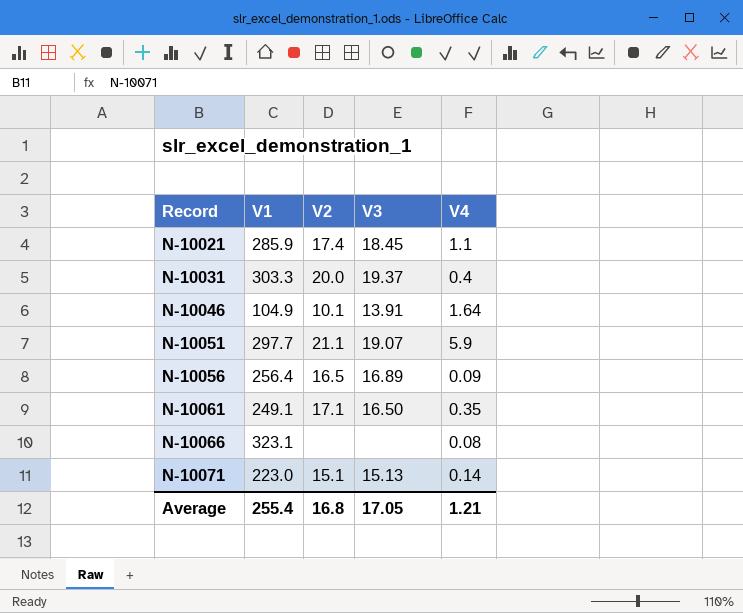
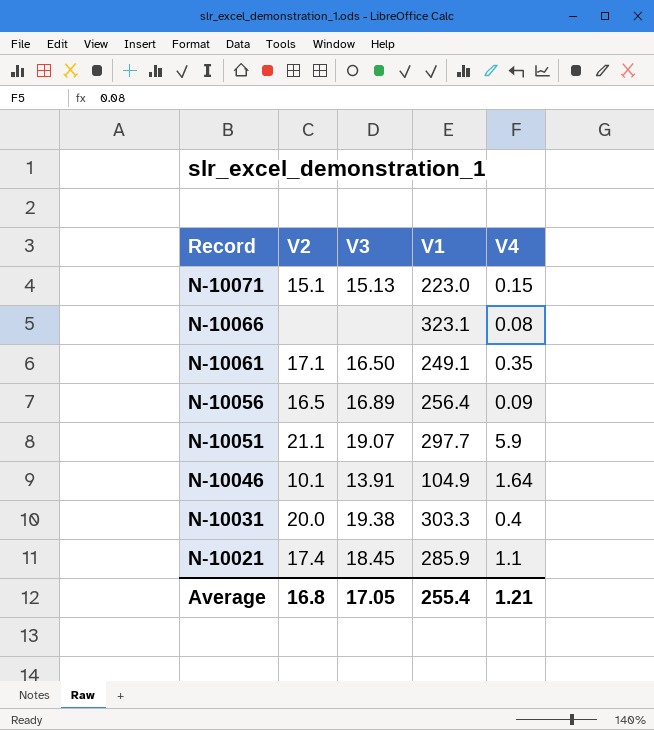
row order: Record ascending -> Record descending
column V1 | position: 2 -> 4
N-10071 | V4: 0.14 -> 0.15
N-10031 | V3: 19.37 -> 19.38

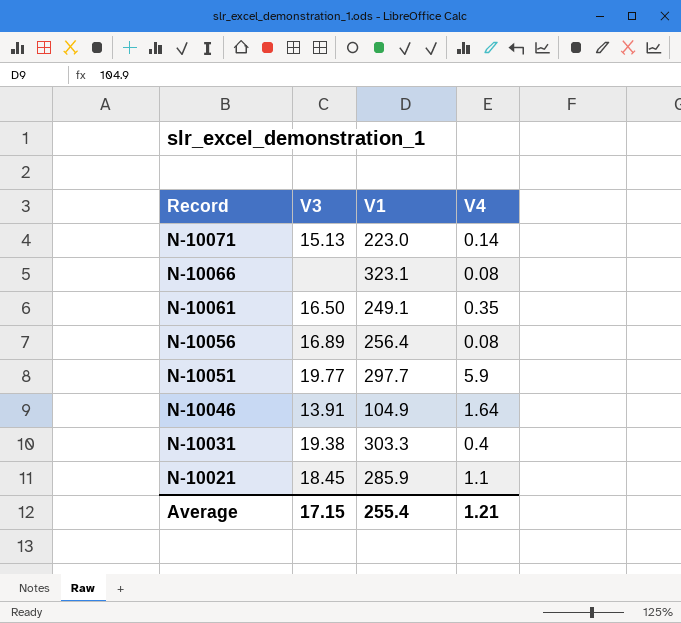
column V2 | position: 2 -> none
N-10071 | V4: 0.15 -> 0.14
N-10056 | V4: 0.09 -> 0.08
N-10051 | V3: 19.07 -> 19.77
Average | V3: 17.05 -> 17.15

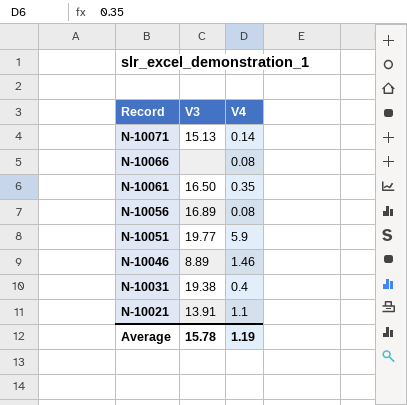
column V1 | position: 3 -> none
N-10046 | V3: 13.91 -> 8.89
N-10046 | V4: 1.64 -> 1.46
N-10021 | V3: 18.45 -> 13.91
Average | V3: 17.15 -> 15.78
Average | V4: 1.21 -> 1.19

